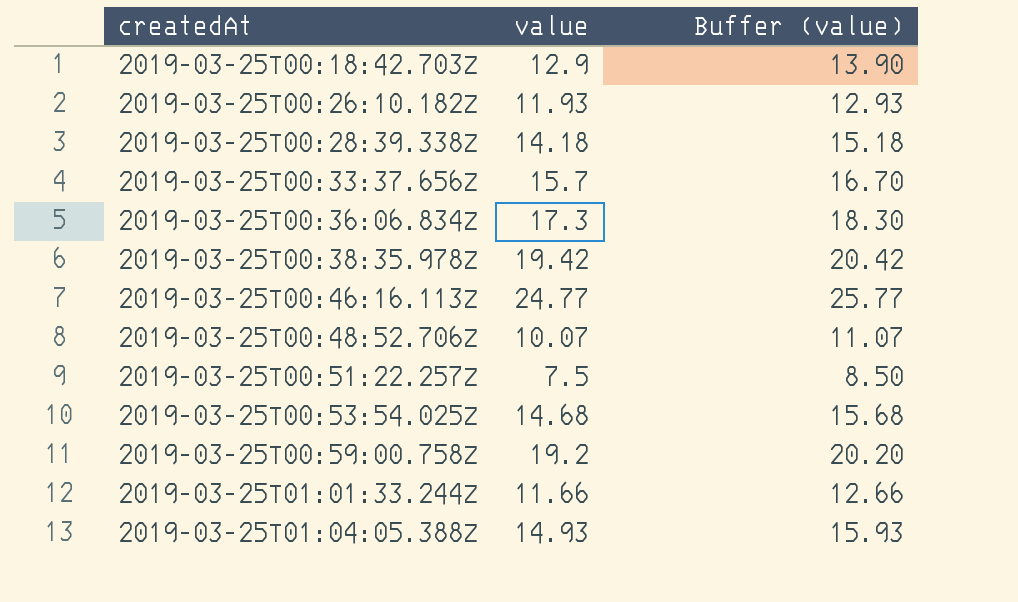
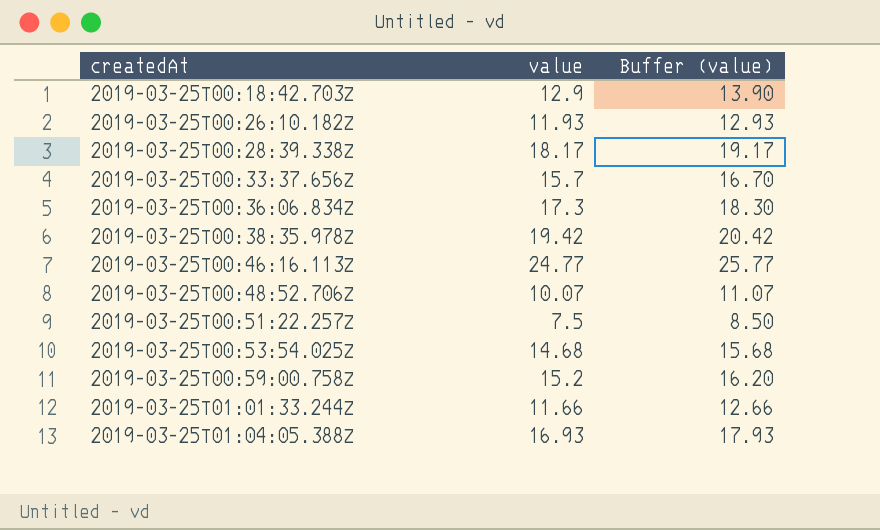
2019-03-25T00:28:39.338Z | value: 14.18 -> 18.17
2019-03-25T00:28:39.338Z | Buffer (value): 15.18 -> 19.17
2019-03-25T00:59:00.758Z | value: 19.2 -> 15.2
2019-03-25T00:59:00.758Z | Buffer (value): 20.20 -> 16.20
2019-03-25T01:04:05.388Z | value: 14.93 -> 16.93
2019-03-25T01:04:05.388Z | Buffer (value): 15.93 -> 17.93

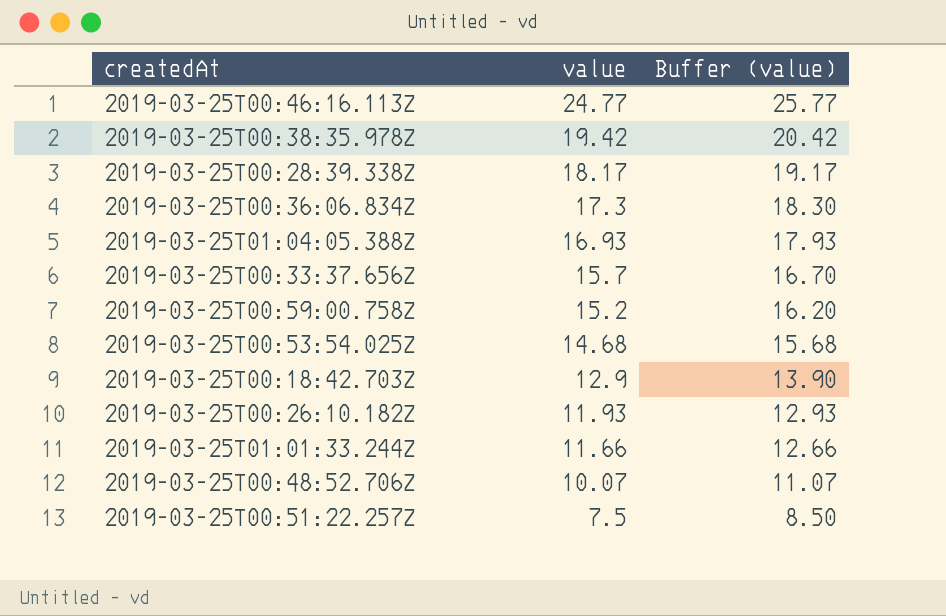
row order: createdAt ascending -> value descending

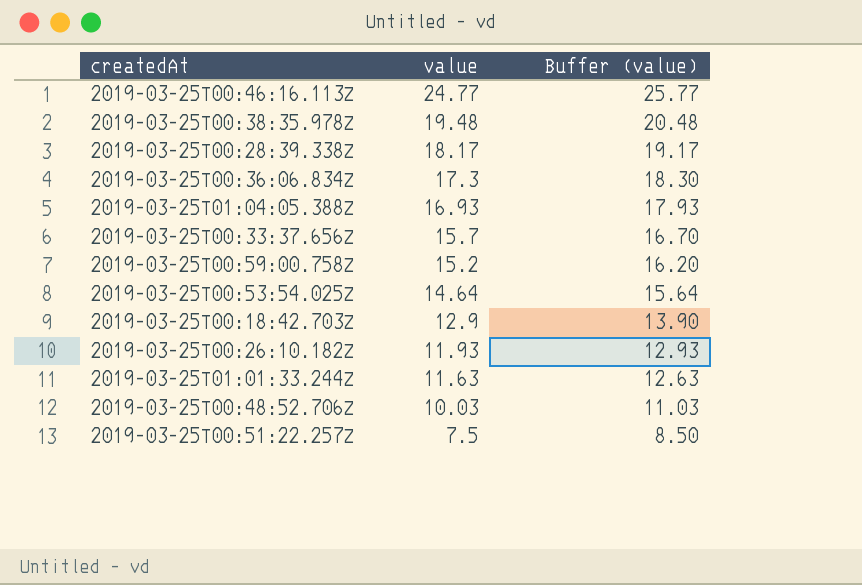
2019-03-25T00:38:35.978Z | value: 19.42 -> 19.48
2019-03-25T00:38:35.978Z | Buffer (value): 20.42 -> 20.48
2019-03-25T00:53:54.025Z | value: 14.68 -> 14.64
2019-03-25T00:53:54.025Z | Buffer (value): 15.68 -> 15.64
2019-03-25T01:01:33.244Z | value: 11.66 -> 11.63
2019-03-25T01:01:33.244Z | Buffer (value): 12.66 -> 12.63
2019-03-25T00:48:52.706Z | value: 10.07 -> 10.03
2019-03-25T00:48:52.706Z | Buffer (value): 11.07 -> 11.03

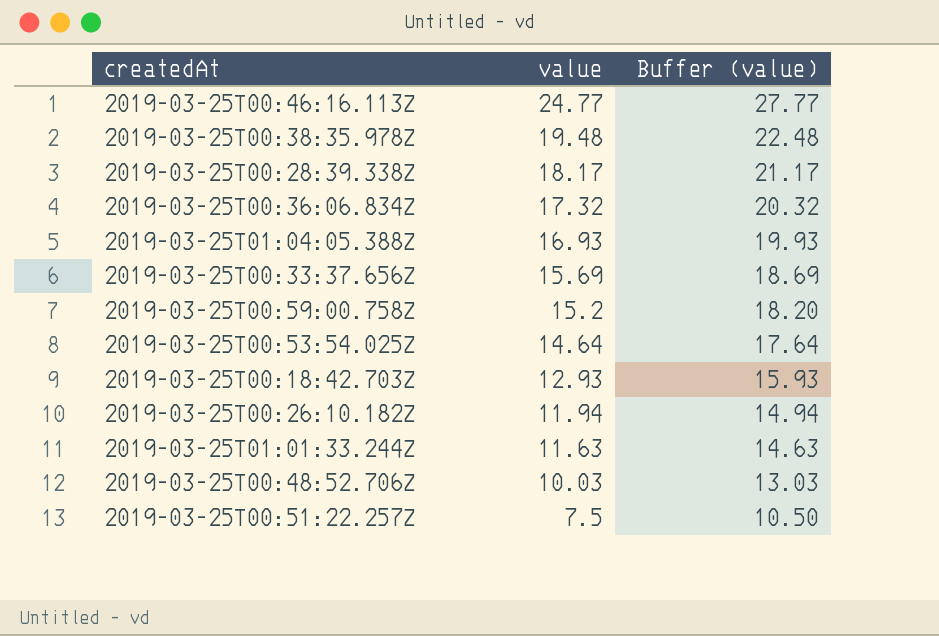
column Buffer (value) | formula: [value] + 1 -> [value] + 3
2019-03-25T00:36:06.834Z | value: 17.3 -> 17.32
2019-03-25T00:33:37.656Z | value: 15.7 -> 15.69
2019-03-25T00:18:42.703Z | value: 12.9 -> 12.93
2019-03-25T00:26:10.182Z | value: 11.93 -> 11.94

